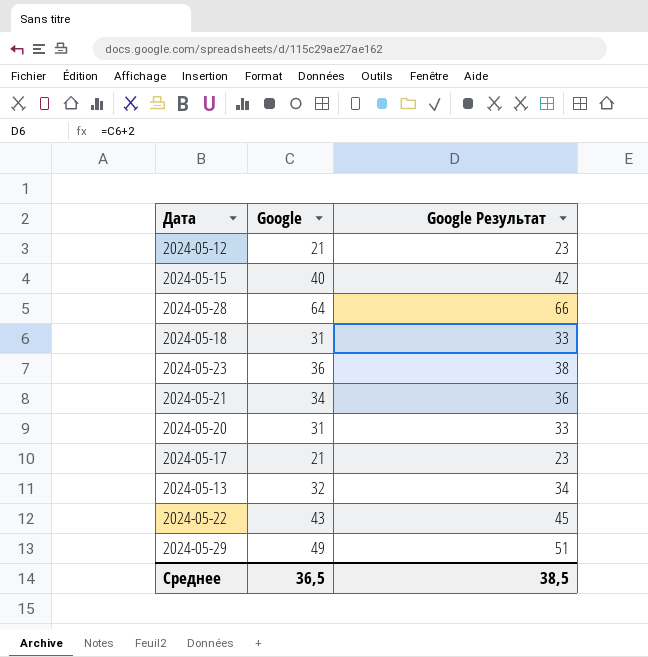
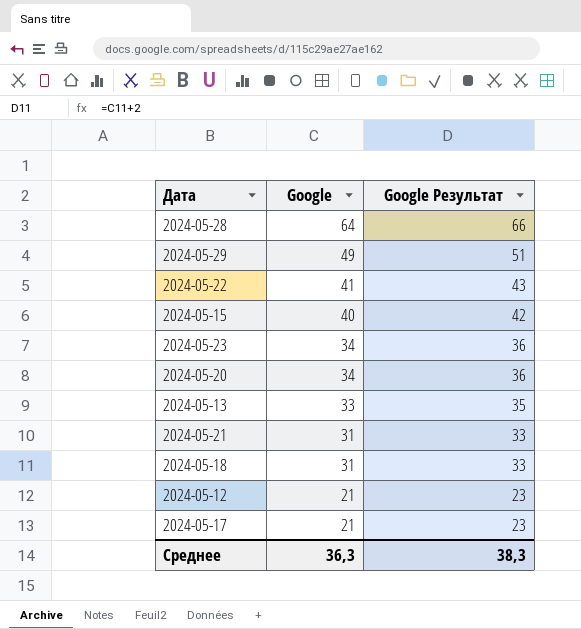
row order: none -> Google descending
2024-05-22 | Google: 43 -> 41
2024-05-22 | Google Результат: 45 -> 43
2024-05-23 | Google: 36 -> 34
2024-05-23 | Google Результат: 38 -> 36
2024-05-20 | Google: 31 -> 34
2024-05-20 | Google Результат: 33 -> 36
2024-05-13 | Google: 32 -> 33
2024-05-13 | Google Результат: 34 -> 35
2024-05-21 | Google: 34 -> 31
2024-05-21 | Google Результат: 36 -> 33
Среднее | Google: 36,5 -> 36,3
Среднее | Google Результат: 38,5 -> 38,3

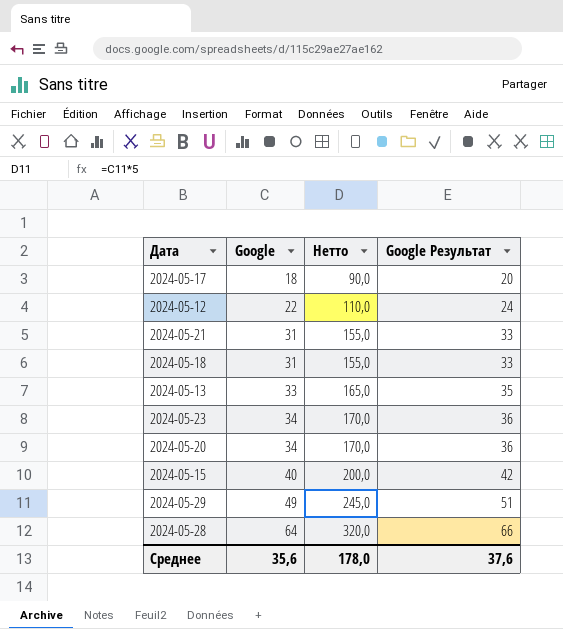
row order: Google descending -> Google ascending
column Нетто | formula: none -> [Google] * 5
row 2024-05-22: 41 | 43 -> none
2024-05-17 | Google: 21 -> 18
2024-05-17 | Google Результат: 23 -> 20
2024-05-12 | Google: 21 -> 22
2024-05-12 | Google Результат: 23 -> 24
Среднее | Google: 36,3 -> 35,6
Среднее | Google Результат: 38,3 -> 37,6

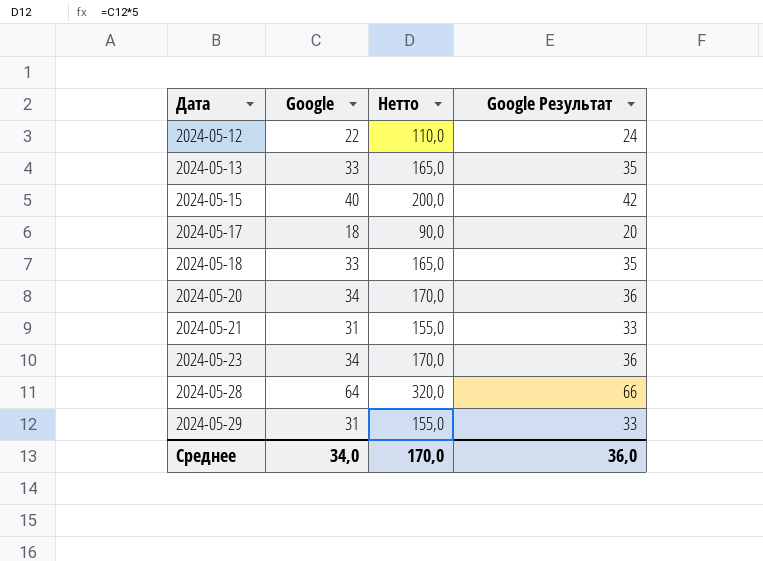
row order: Google ascending -> Дата ascending
2024-05-18 | Google: 31 -> 33
2024-05-18 | Нетто: 155,0 -> 165,0
2024-05-18 | Google Результат: 33 -> 35
2024-05-29 | Google: 49 -> 31
2024-05-29 | Нетто: 245,0 -> 155,0
2024-05-29 | Google Результат: 51 -> 33
Среднее | Google: 35,6 -> 34,0
Среднее | Нетто: 178,0 -> 170,0
Среднее | Google Результат: 37,6 -> 36,0

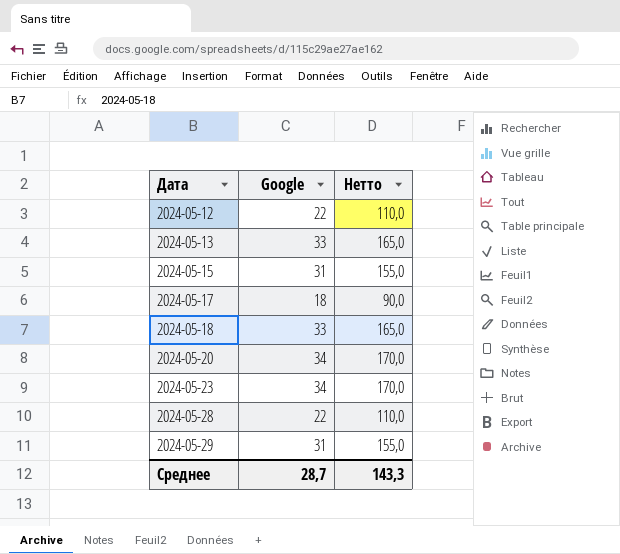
column Google Результат | formula: [Google] + 2 -> none
row 2024-05-21: 31 | 155,0 | 33 -> none
2024-05-15 | Google: 40 -> 31
2024-05-15 | Нетто: 200,0 -> 155,0
2024-05-28 | Google: 64 -> 22
2024-05-28 | Нетто: 320,0 -> 110,0
Среднее | Google: 34,0 -> 28,7
Среднее | Нетто: 170,0 -> 143,3

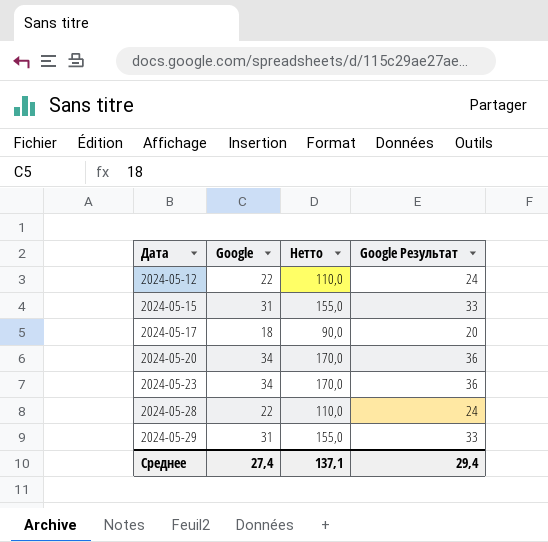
column Google Результат | formula: none -> [Google] + 2
row 2024-05-13: 33 | 165,0 -> none
row 2024-05-18: 33 | 165,0 -> none
Среднее | Google: 28,7 -> 27,4
Среднее | Нетто: 143,3 -> 137,1

